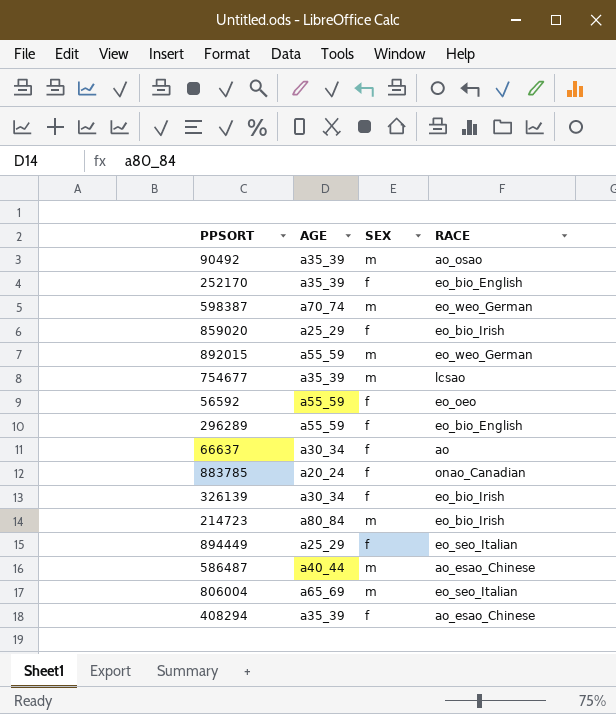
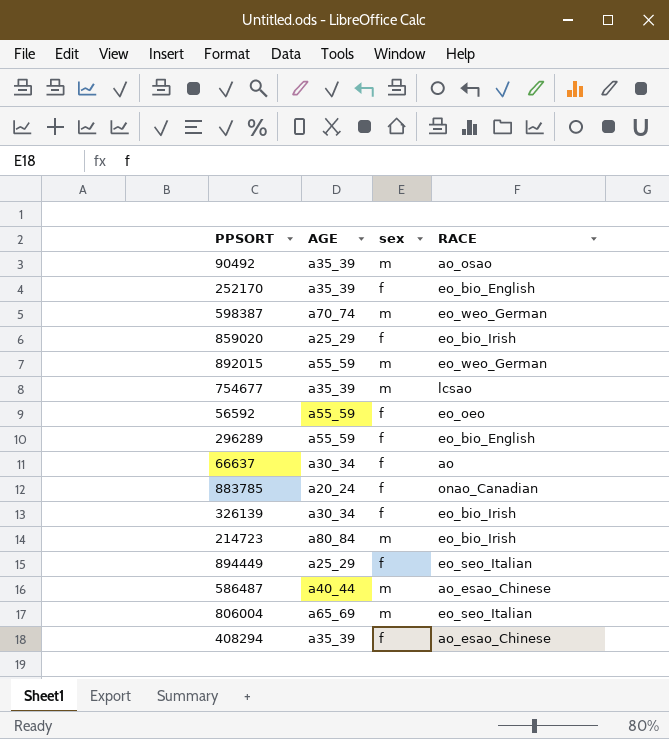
column name: SEX -> sex

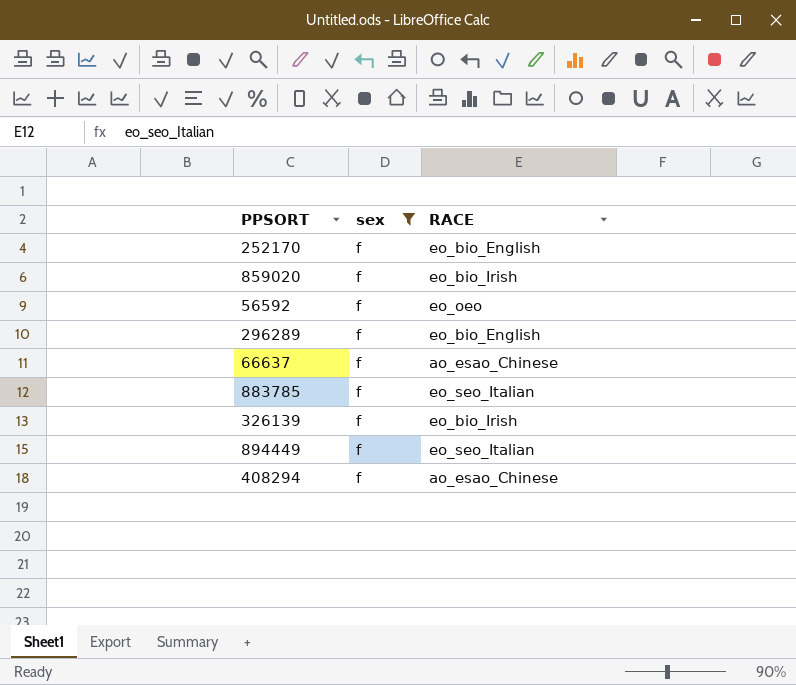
filter: none -> sex = f
column AGE | position: 2 -> none
66637 | RACE: ao -> ao_esao_Chinese
883785 | RACE: onao_Canadian -> eo_seo_Italian

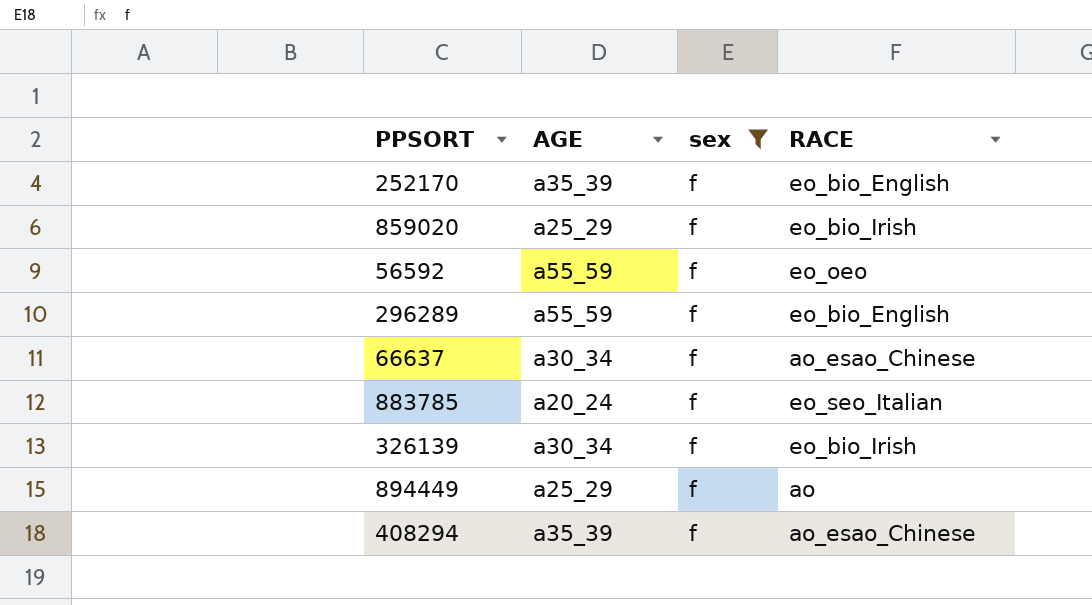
column AGE | position: none -> 2
894449 | RACE: eo_seo_Italian -> ao

